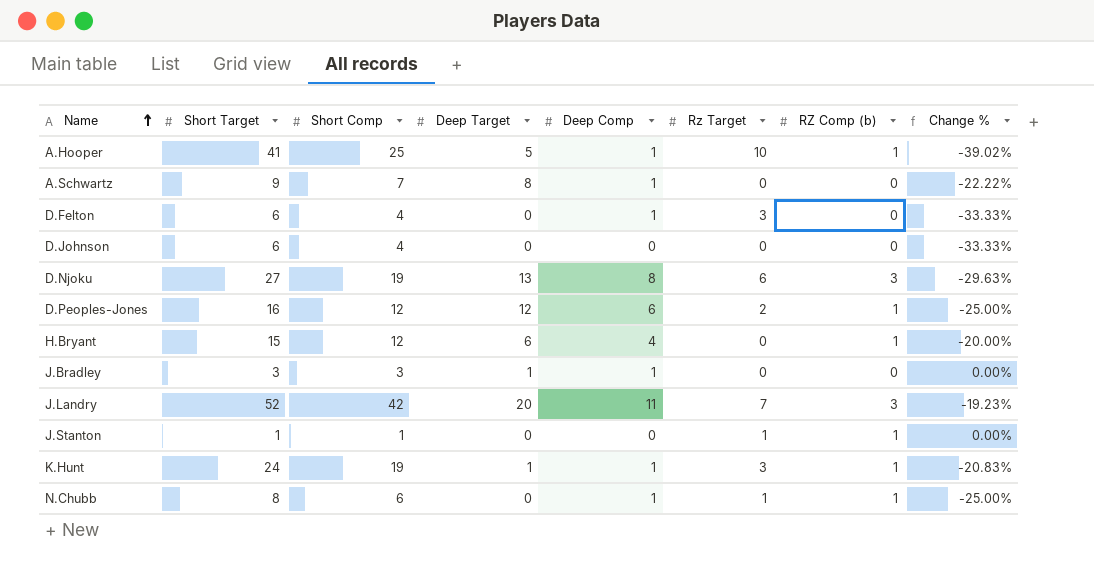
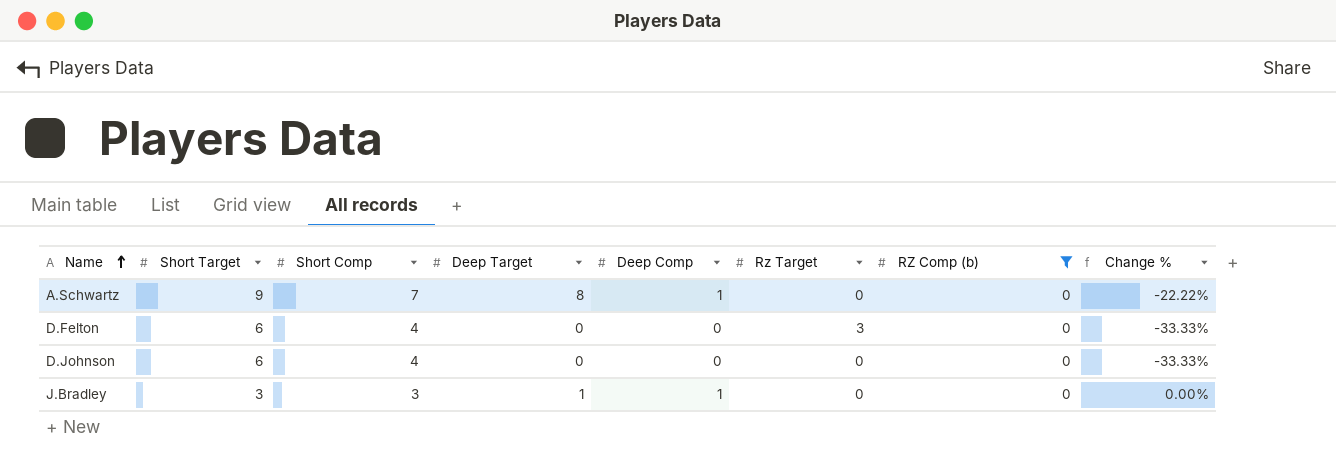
filter: none -> RZ Comp (b) = 0
D.Felton | Deep Comp: 1 -> 0

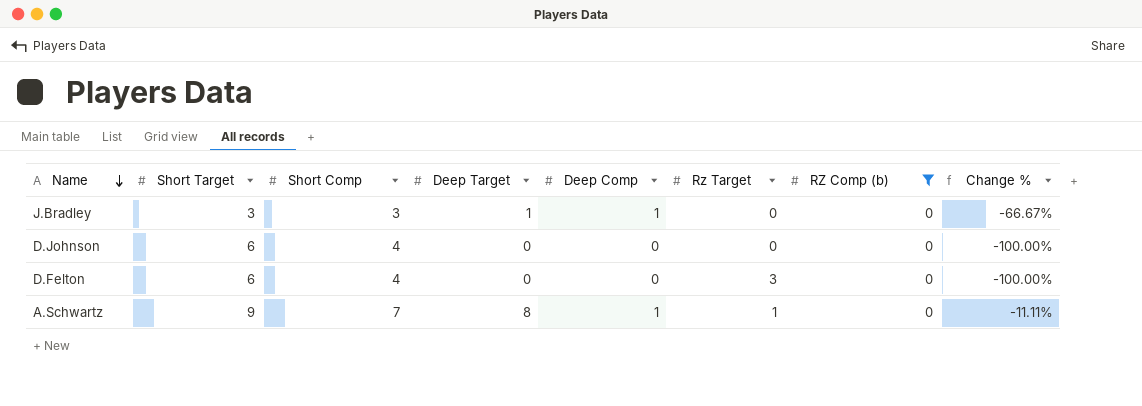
row order: Name ascending -> Name descending
column Change % | formula: ([Short Comp] - [Short Target]) / [Short Target] -> ([Deep Target] - [Short Target]) / [Short Target]
A.Schwartz | Rz Target: 0 -> 1

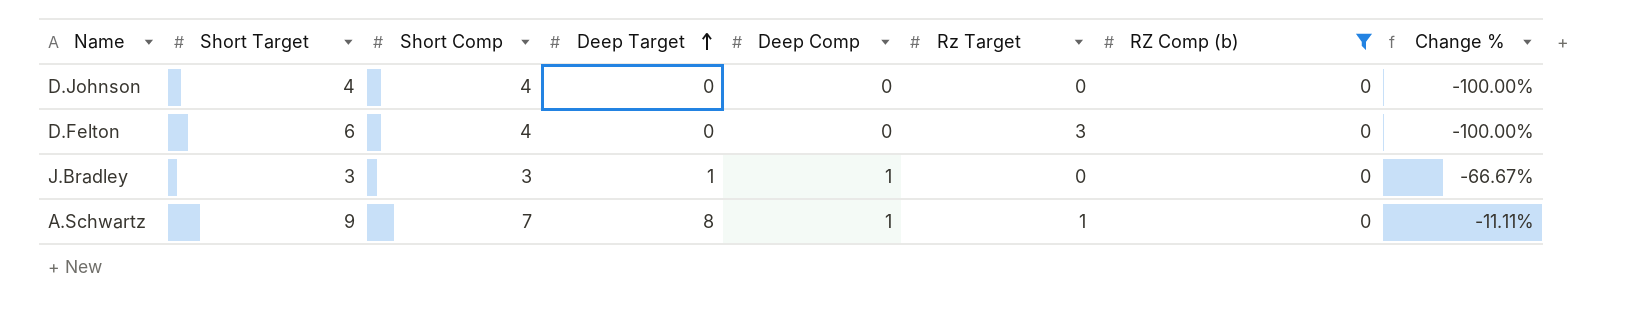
row order: Name descending -> Deep Target ascending
D.Johnson | Short Target: 6 -> 4

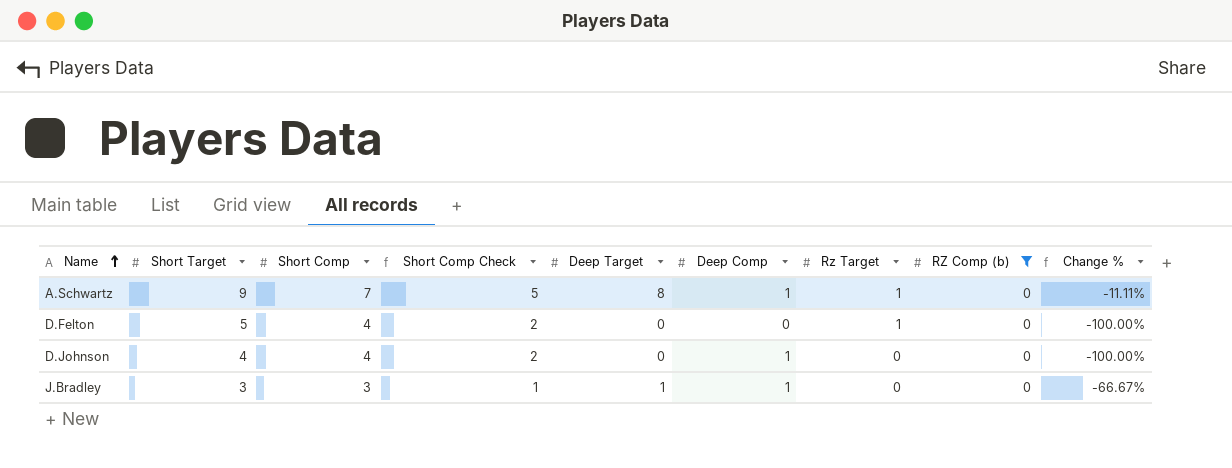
row order: Deep Target ascending -> Name ascending
column Short Comp Check | formula: none -> [Short Comp] - 2
D.Felton | Short Target: 6 -> 5
D.Felton | Rz Target: 3 -> 1
D.Johnson | Deep Comp: 0 -> 1

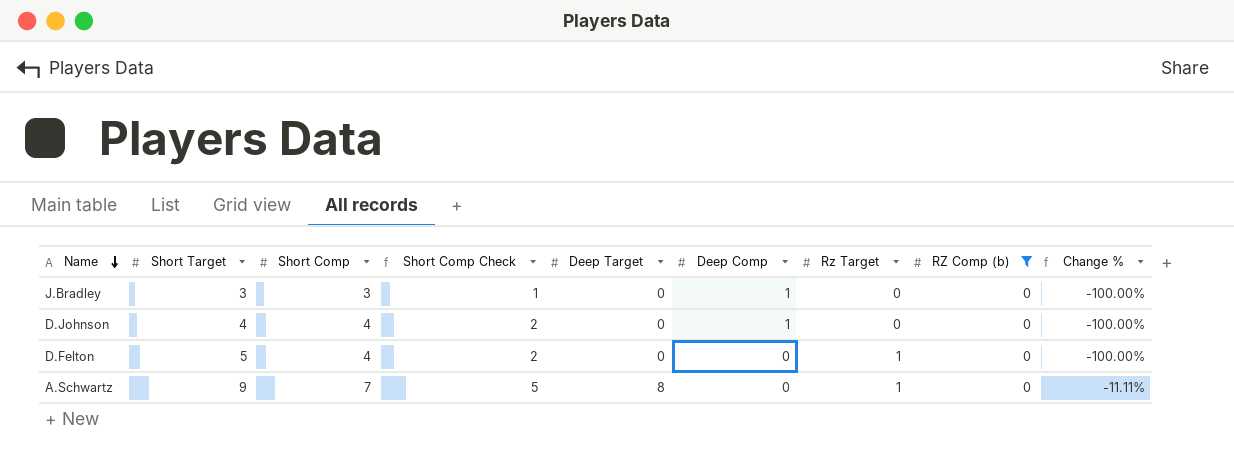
row order: Name ascending -> Name descending
J.Bradley | Deep Target: 1 -> 0
J.Bradley | Change %: -66.67% -> -100.00%
A.Schwartz | Deep Comp: 1 -> 0

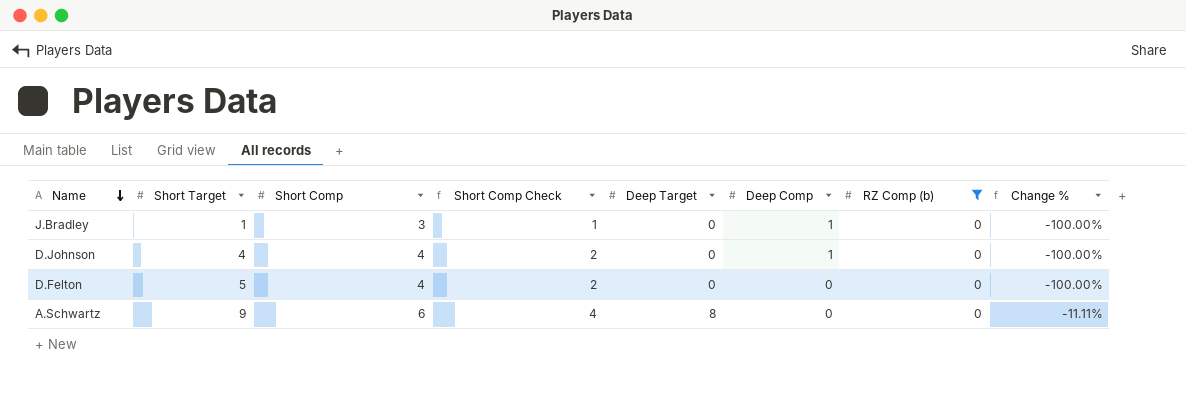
column Rz Target | position: 7 -> none
J.Bradley | Short Target: 3 -> 1
A.Schwartz | Short Comp: 7 -> 6
A.Schwartz | Short Comp Check: 5 -> 4

